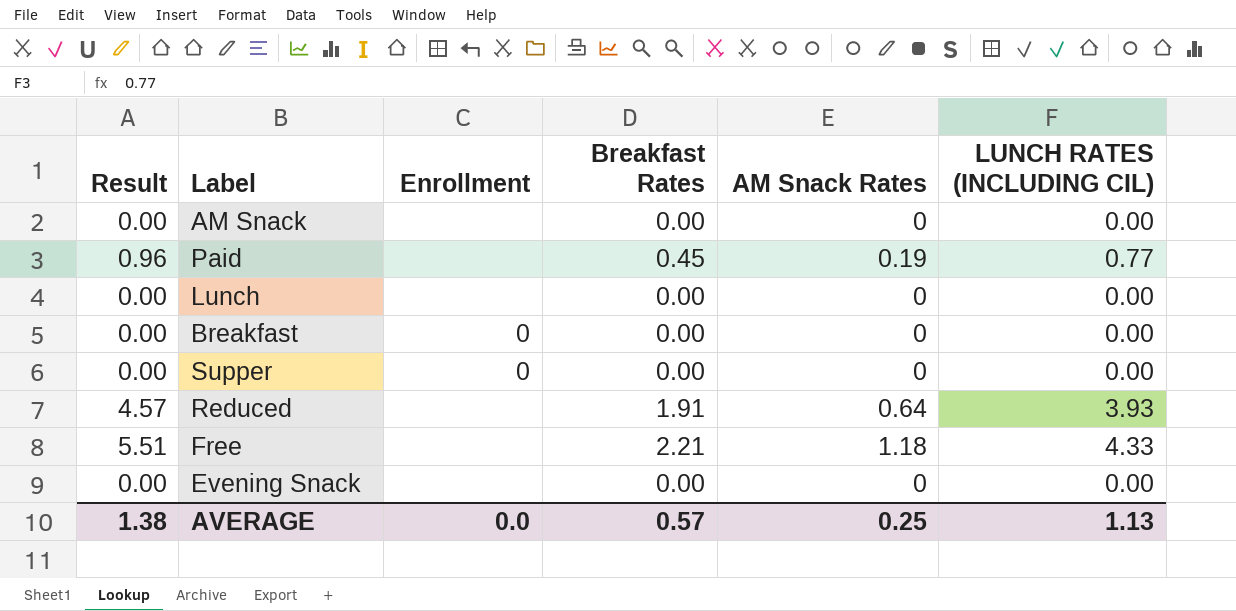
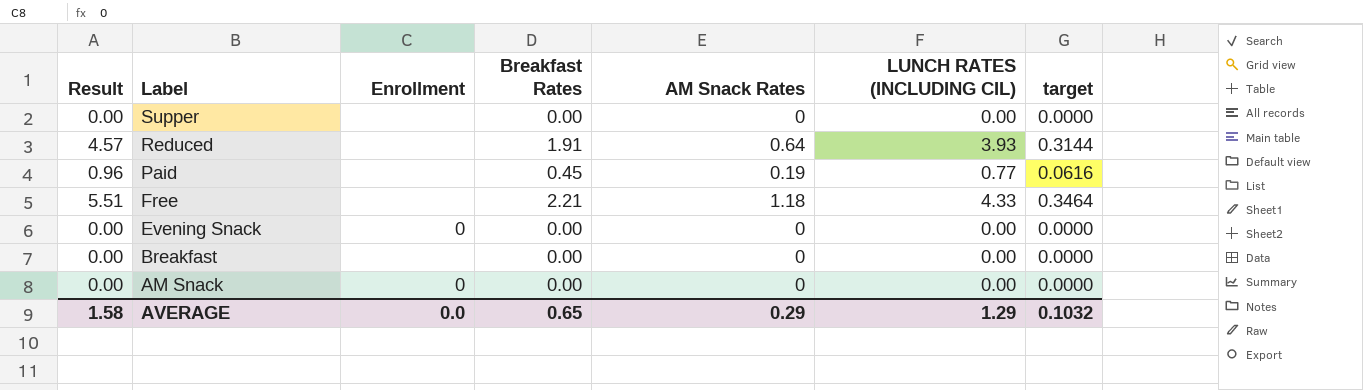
row order: none -> Label descending
column target | formula: none -> [LUNCH RATES (INCLUDING CIL)] * 0.08
row Lunch: 0.00 | none | 0.00 | 0 | 0.00 -> none
Supper | Enrollment: 0 -> none
Evening Snack | Enrollment: none -> 0
Breakfast | Enrollment: 0 -> none
AM Snack | Enrollment: none -> 0
AVERAGE | Result: 1.38 -> 1.58
AVERAGE | Breakfast Rates: 0.57 -> 0.65
AVERAGE | AM Snack Rates: 0.25 -> 0.29
AVERAGE | LUNCH RATES (INCLUDING CIL): 1.13 -> 1.29

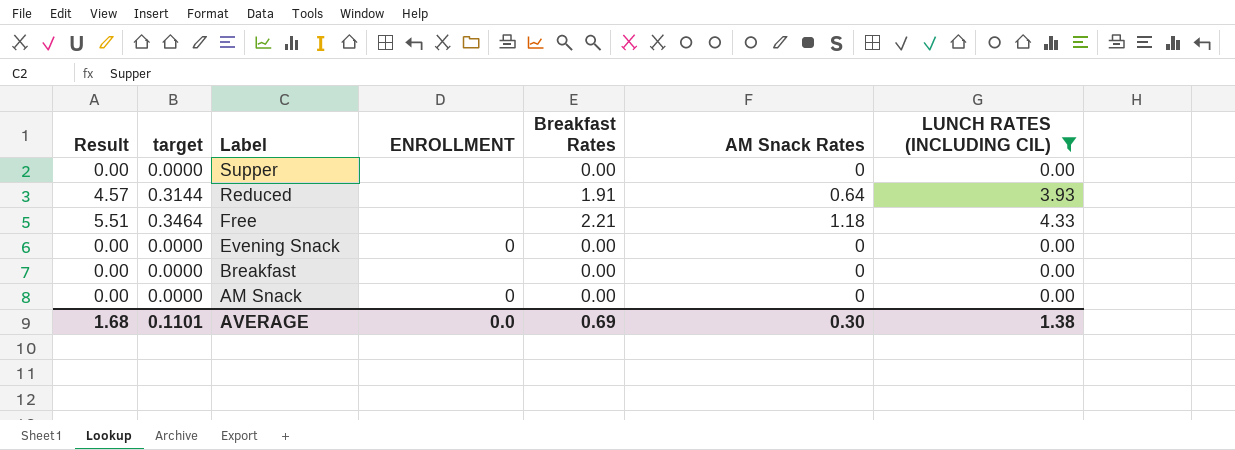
filter: none -> LUNCH RATES (INCLUDING CIL) != 0.77
column target | position: 7 -> 2
column name: Enrollment -> ENROLLMENT
AVERAGE | Result: 1.58 -> 1.68
AVERAGE | target: 0.1032 -> 0.1101
AVERAGE | Breakfast Rates: 0.65 -> 0.69
AVERAGE | AM Snack Rates: 0.29 -> 0.30
AVERAGE | LUNCH RATES (INCLUDING CIL): 1.29 -> 1.38

